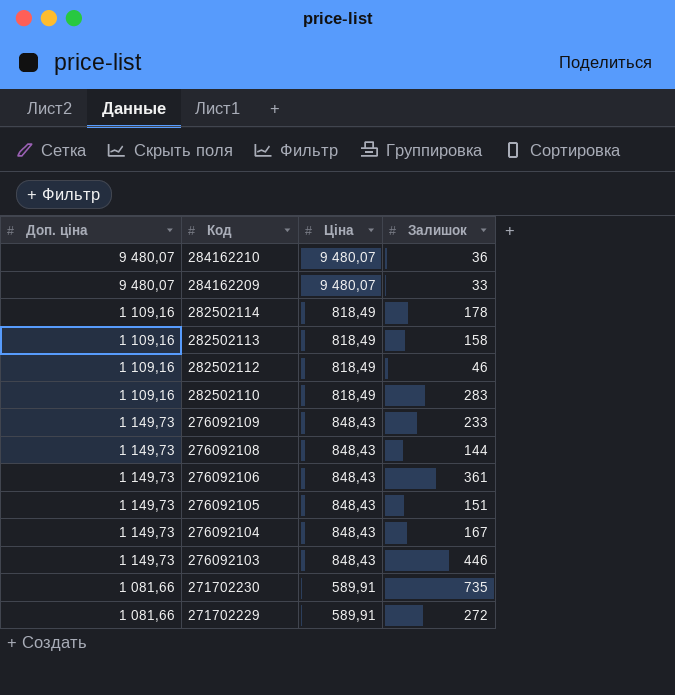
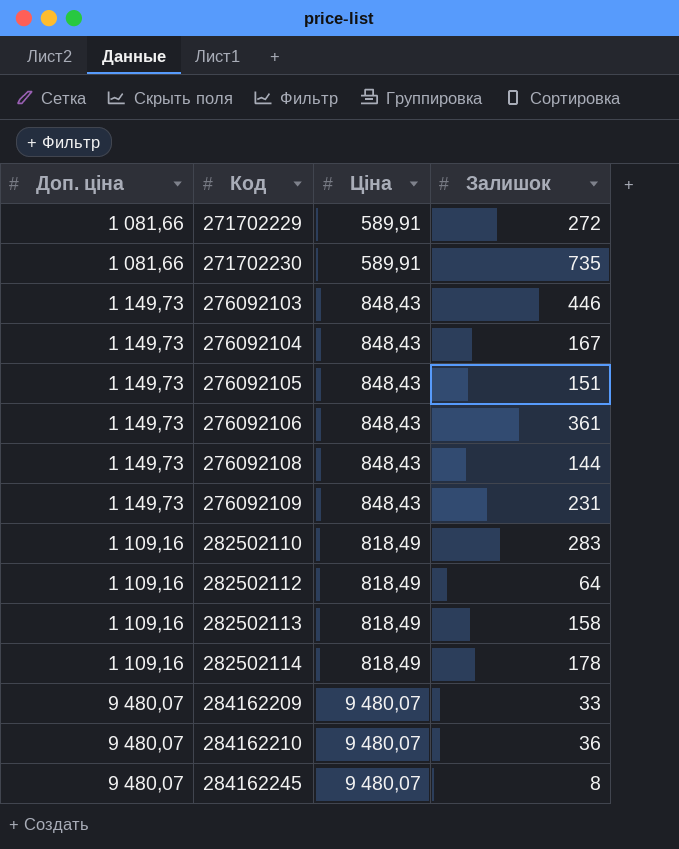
row order: Код descending -> Код ascending
276092109 | Залишок: 233 -> 231
282502112 | Залишок: 46 -> 64
row 284162245: none -> 9 480,07 | 9 480,07 | 8

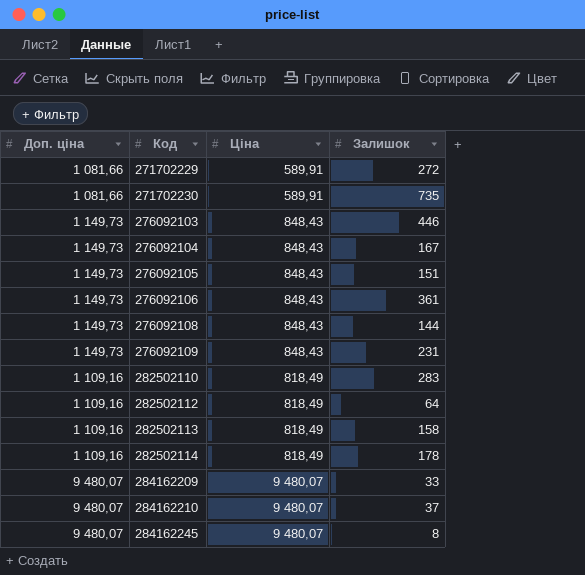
284162210 | Залишок: 36 -> 37

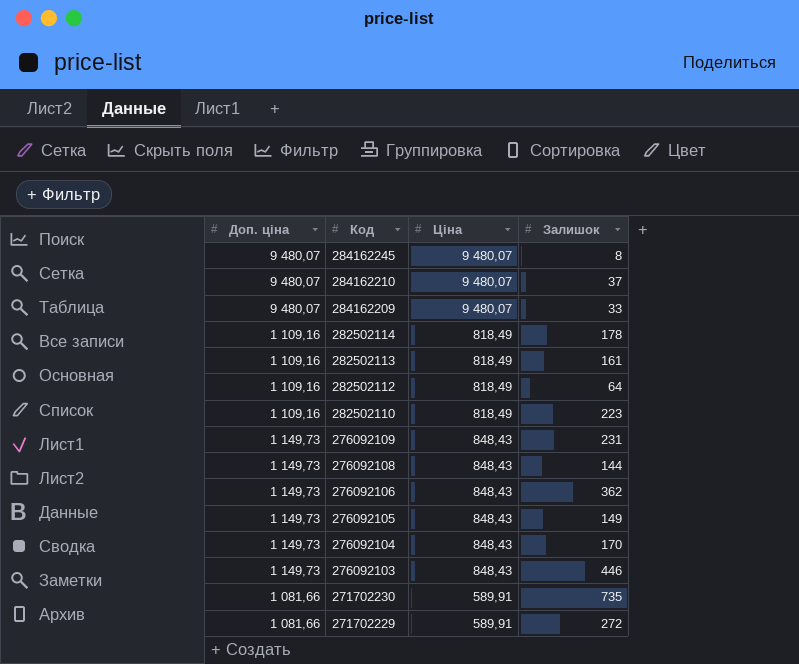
row order: Код ascending -> Код descending
282502113 | Залишок: 158 -> 161
282502110 | Залишок: 283 -> 223
276092106 | Залишок: 361 -> 362
276092105 | Залишок: 151 -> 149
276092104 | Залишок: 167 -> 170

